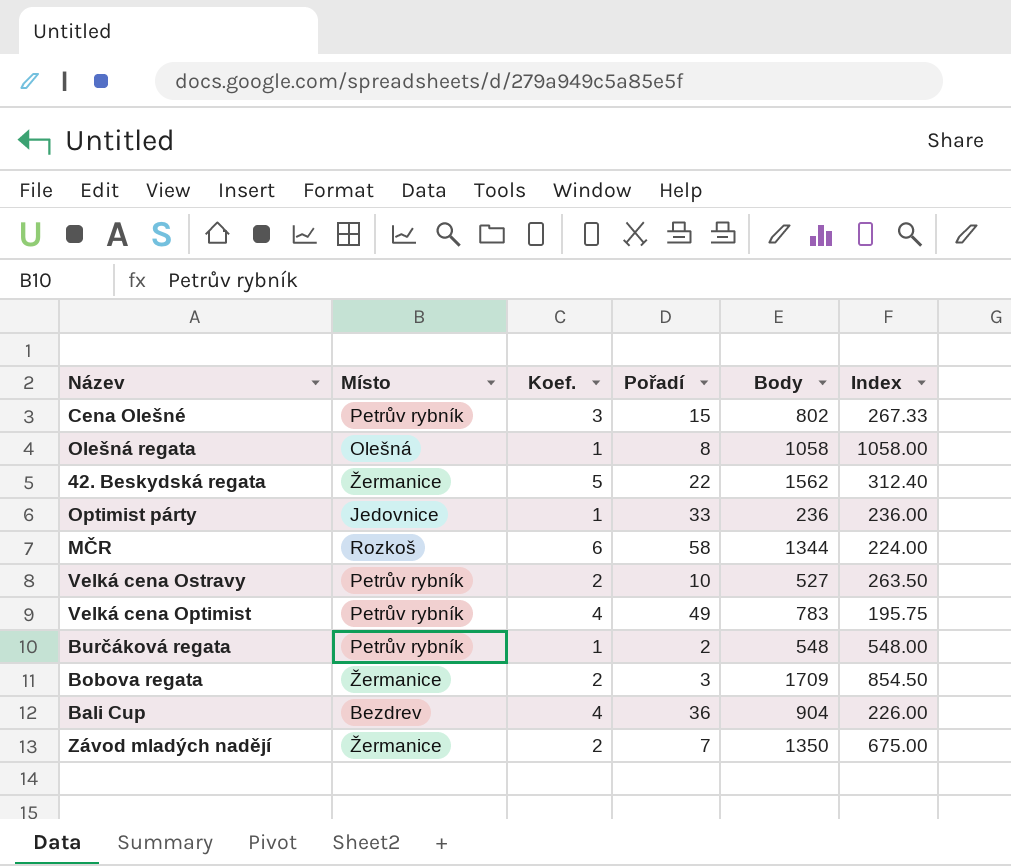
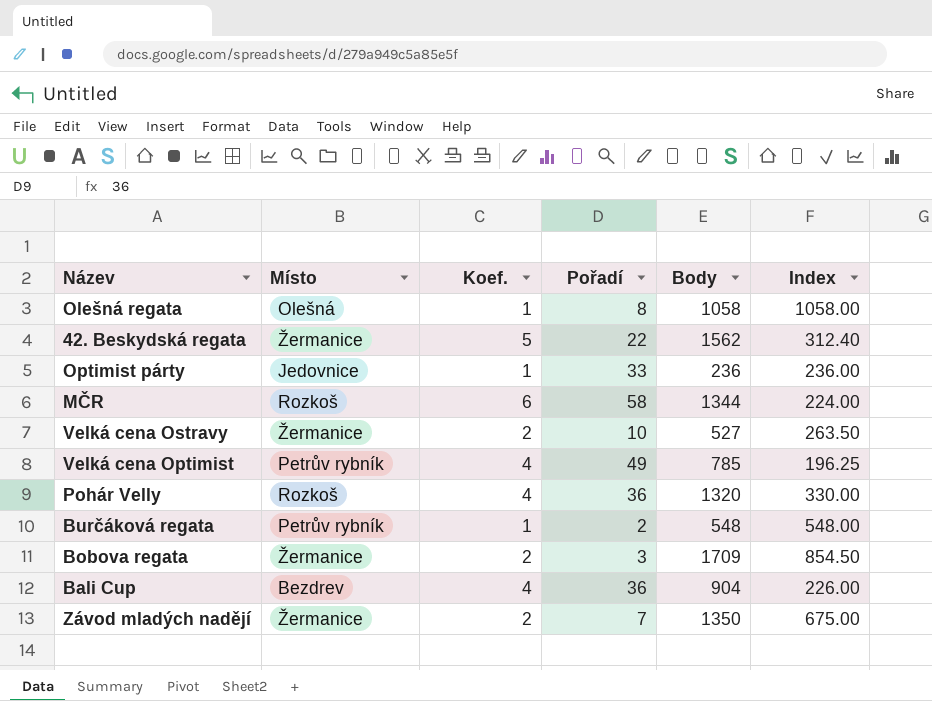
row Cena Olešné: Petrův rybník | 3 | 15 | 802 | 267.33 -> none
Velká cena Ostravy | Místo: Petrův rybník -> Žermanice
Velká cena Optimist | Body: 783 -> 785
Velká cena Optimist | Index: 195.75 -> 196.25
row Pohár Velly: none -> Rozkoš | 4 | 36 | 1320 | 330.00

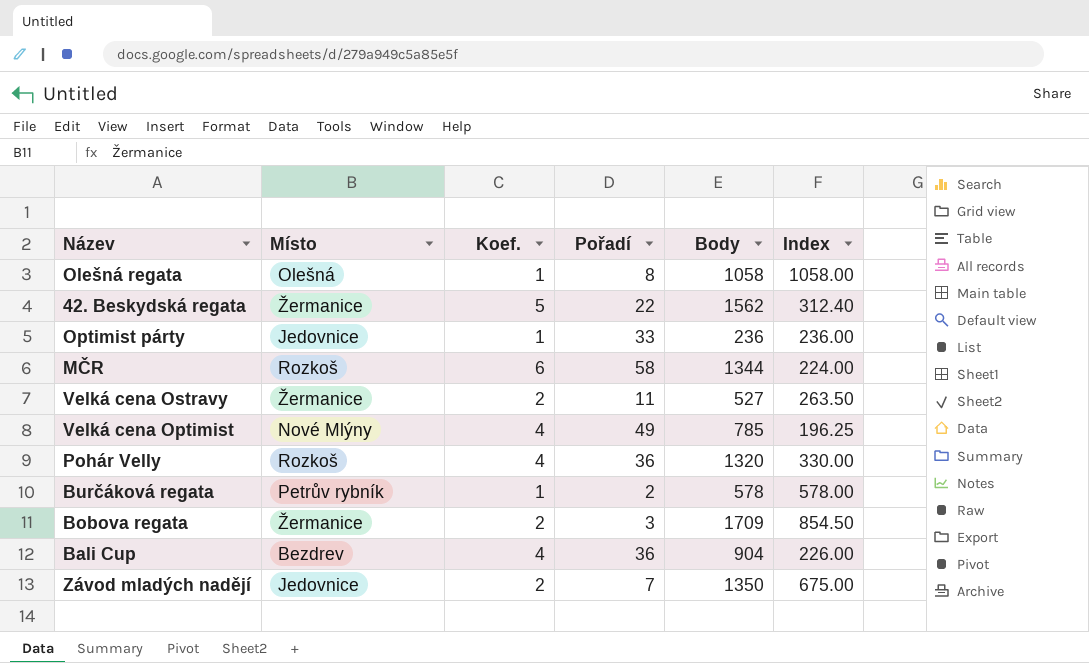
Velká cena Ostravy | Pořadí: 10 -> 11
Velká cena Optimist | Místo: Petrův rybník -> Nové Mlýny
Burčáková regata | Body: 548 -> 578
Burčáková regata | Index: 548.00 -> 578.00
Závod mladých nadějí | Místo: Žermanice -> Jedovnice

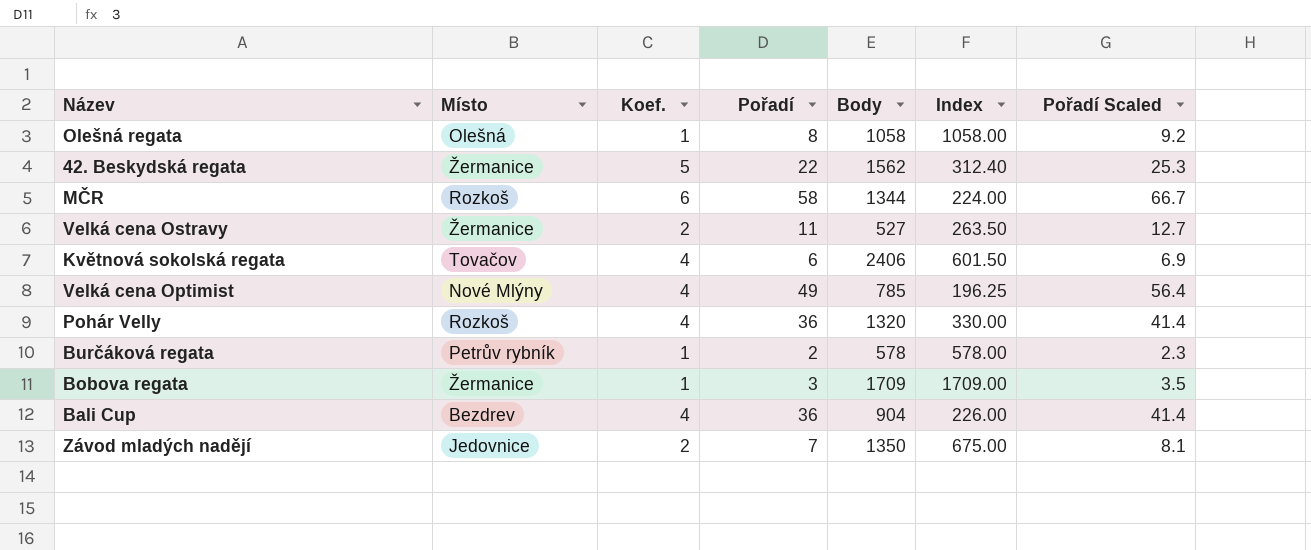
column Pořadí Scaled | formula: none -> [Pořadí] * 1.15
row Optimist párty: Jedovnice | 1 | 33 | 236 | 236.00 -> none
row Květnová sokolská regata: none -> Tovačov | 4 | 6 | 2406 | 601.50 | 6.9
Bobova regata | Koef.: 2 -> 1
Bobova regata | Index: 854.50 -> 1709.00

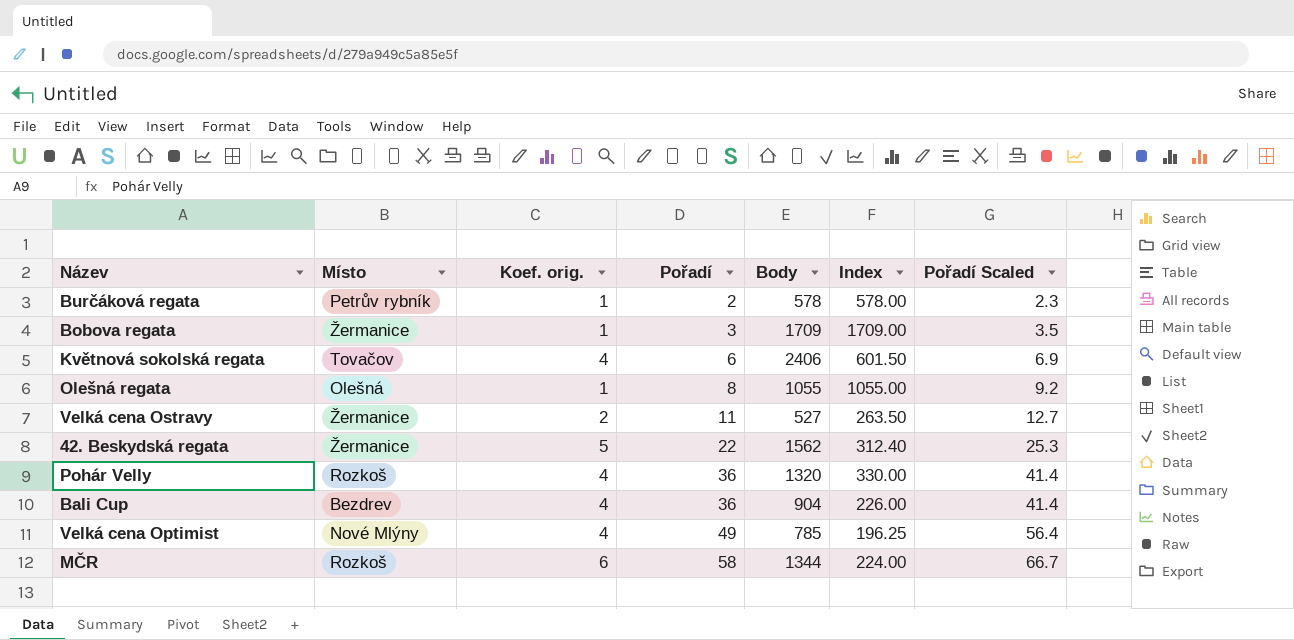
row order: none -> Pořadí ascending
column name: Koef. -> Koef. orig.
row Závod mladých nadějí: Jedovnice | 2 | 7 | 1350 | 675.00 | 8.1 -> none
Olešná regata | Body: 1058 -> 1055
Olešná regata | Index: 1058.00 -> 1055.00

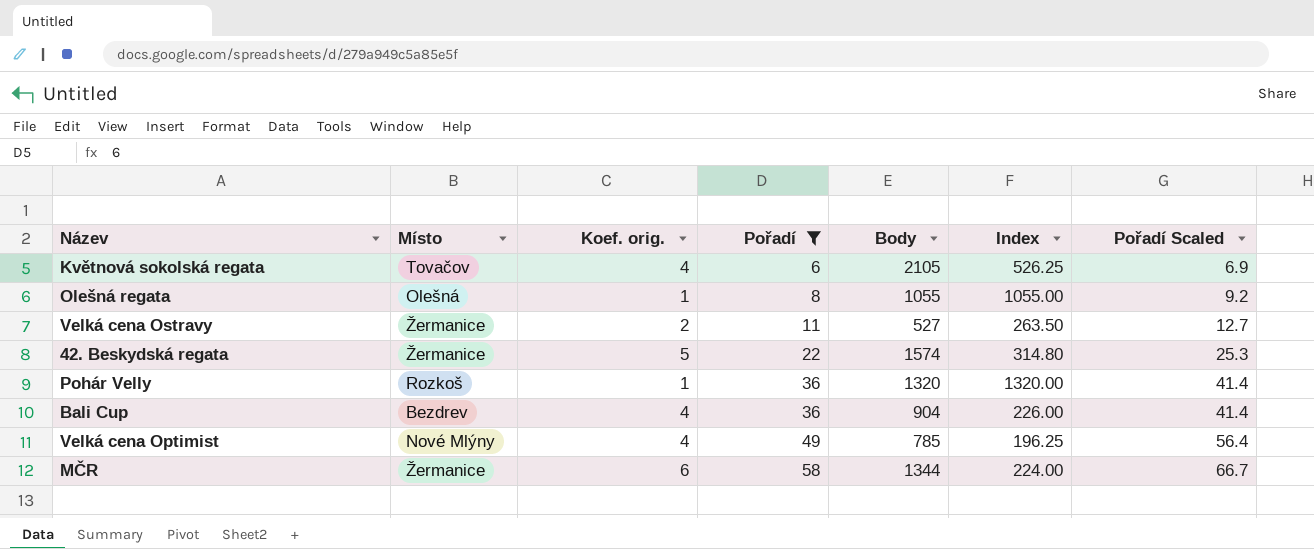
filter: none -> Pořadí >= 6
Květnová sokolská regata | Body: 2406 -> 2105
Květnová sokolská regata | Index: 601.50 -> 526.25
42. Beskydská regata | Body: 1562 -> 1574
42. Beskydská regata | Index: 312.40 -> 314.80
Pohár Velly | Koef. orig.: 4 -> 1
Pohár Velly | Index: 330.00 -> 1320.00
MČR | Místo: Rozkoš -> Žermanice

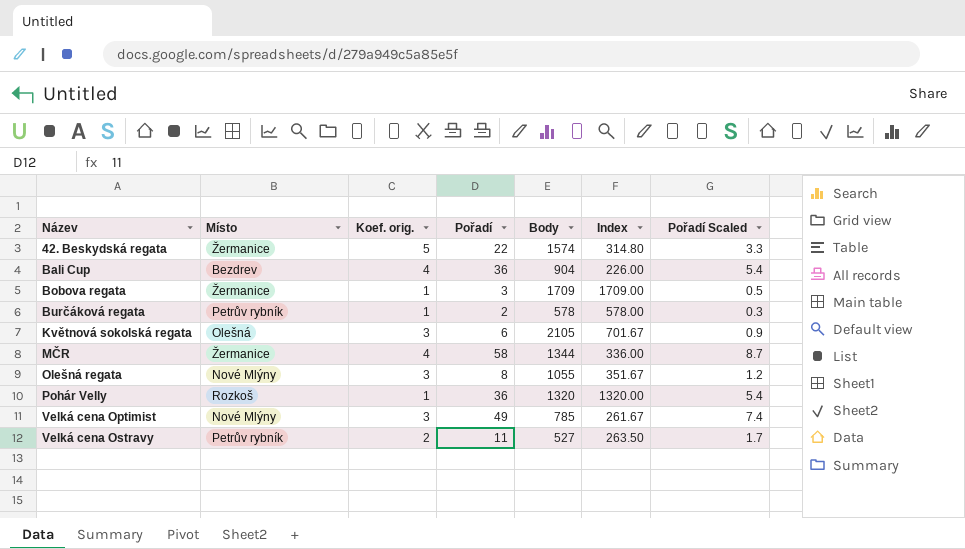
filter: Pořadí >= 6 -> none
row order: Pořadí ascending -> Název ascending
column Pořadí Scaled | formula: [Pořadí] * 1.15 -> [Pořadí] * 0.15
Květnová sokolská regata | Místo: Tovačov -> Olešná
Květnová sokolská regata | Koef. orig.: 4 -> 3
Květnová sokolská regata | Index: 526.25 -> 701.67
MČR | Koef. orig.: 6 -> 4
MČR | Index: 224.00 -> 336.00
Olešná regata | Místo: Olešná -> Nové Mlýny
Olešná regata | Koef. orig.: 1 -> 3
Olešná regata | Index: 1055.00 -> 351.67
Velká cena Optimist | Koef. orig.: 4 -> 3
Velká cena Optimist | Index: 196.25 -> 261.67
Velká cena Ostravy | Místo: Žermanice -> Petrův rybník

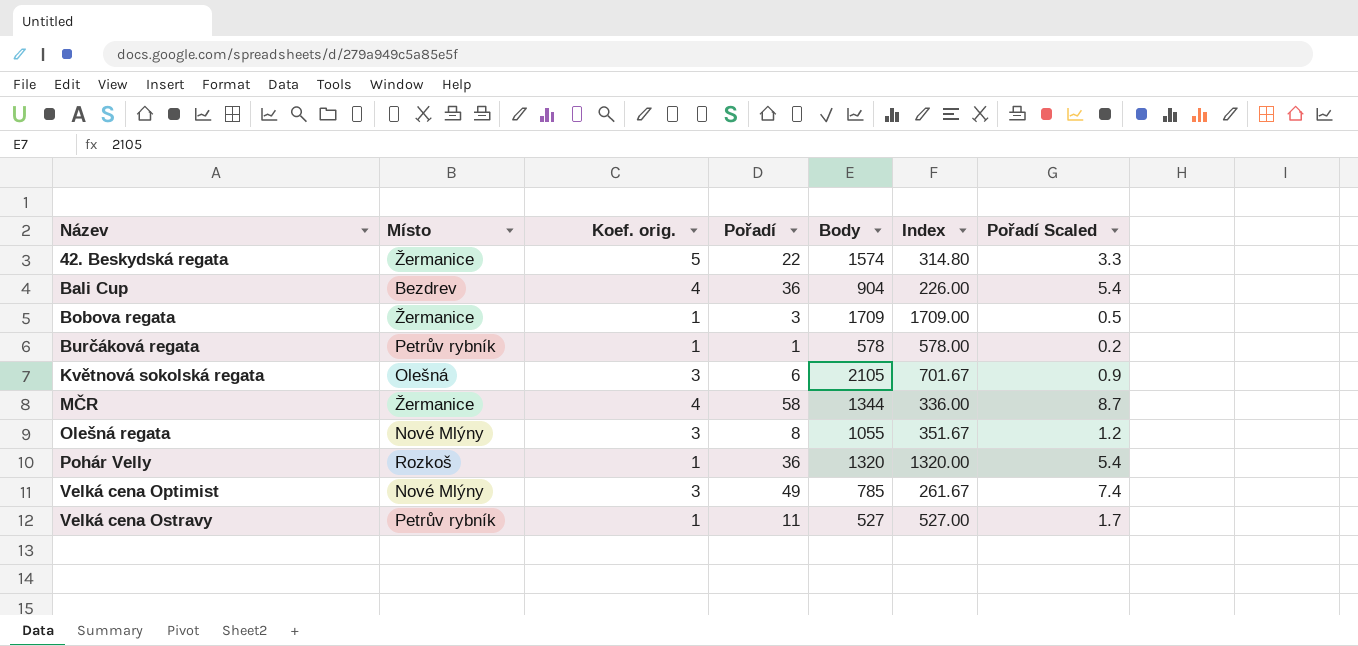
Burčáková regata | Pořadí: 2 -> 1
Burčáková regata | Pořadí Scaled: 0.3 -> 0.2
Velká cena Ostravy | Koef. orig.: 2 -> 1
Velká cena Ostravy | Index: 263.50 -> 527.00

